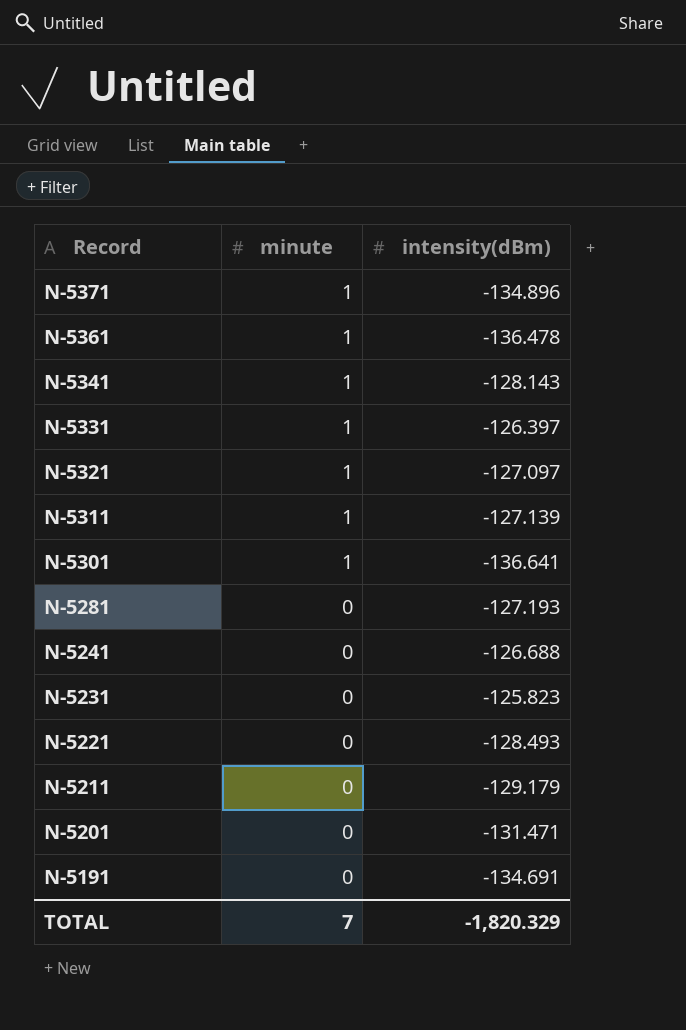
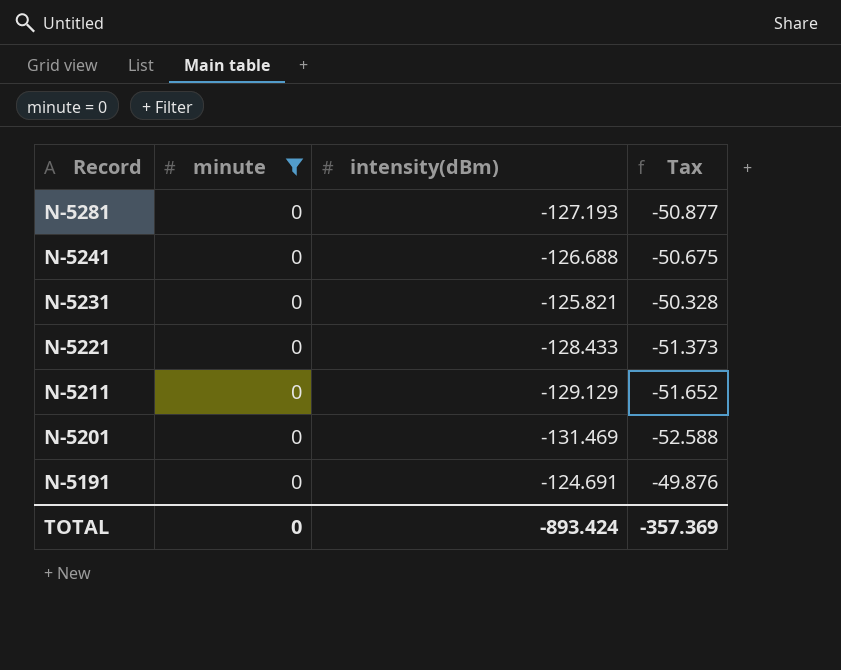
filter: none -> minute = 0
column Tax | formula: none -> [intensity(dBm)] * 0.4
N-5231 | intensity(dBm): -125.823 -> -125.821
N-5221 | intensity(dBm): -128.493 -> -128.433
N-5211 | intensity(dBm): -129.179 -> -129.129
N-5201 | intensity(dBm): -131.471 -> -131.469
N-5191 | intensity(dBm): -134.691 -> -124.691
TOTAL | minute: 7 -> 0
TOTAL | intensity(dBm): -1,820.329 -> -893.424

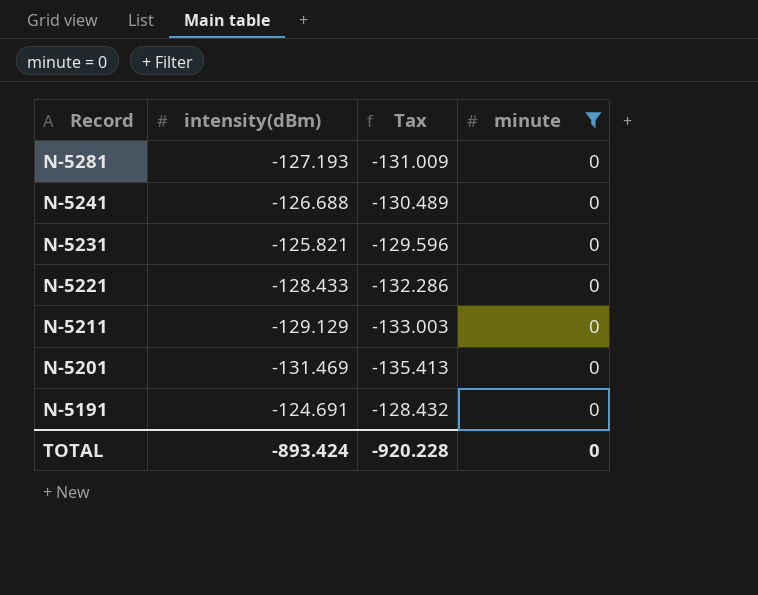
column Tax | formula: [intensity(dBm)] * 0.4 -> [intensity(dBm)] * 1.03
column minute | position: 2 -> 4
TOTAL | Tax: -357.369 -> -920.228

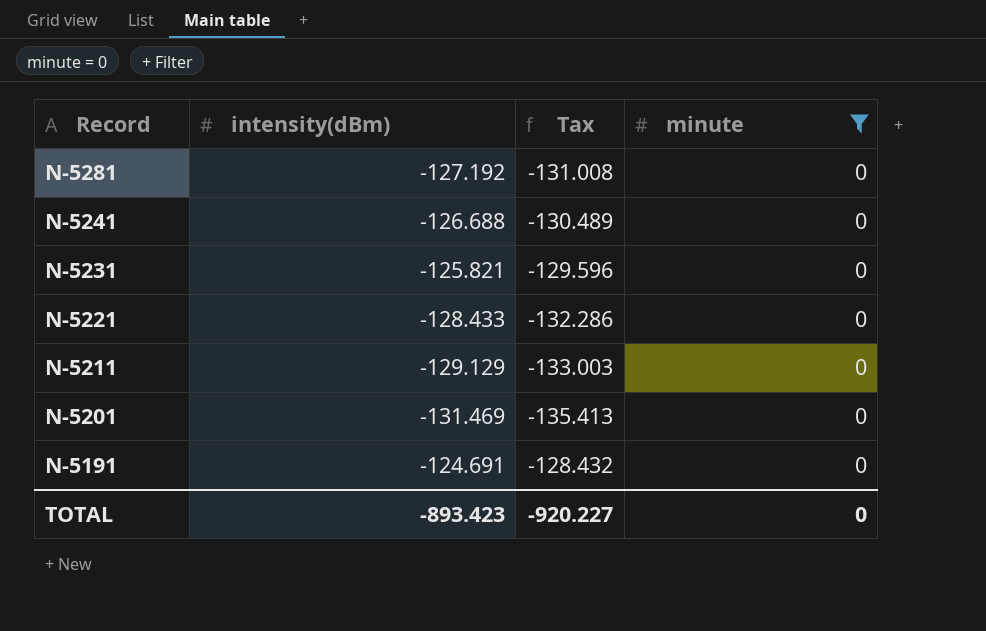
N-5281 | intensity(dBm): -127.193 -> -127.192
N-5281 | Tax: -131.009 -> -131.008
TOTAL | intensity(dBm): -893.424 -> -893.423
TOTAL | Tax: -920.228 -> -920.227

